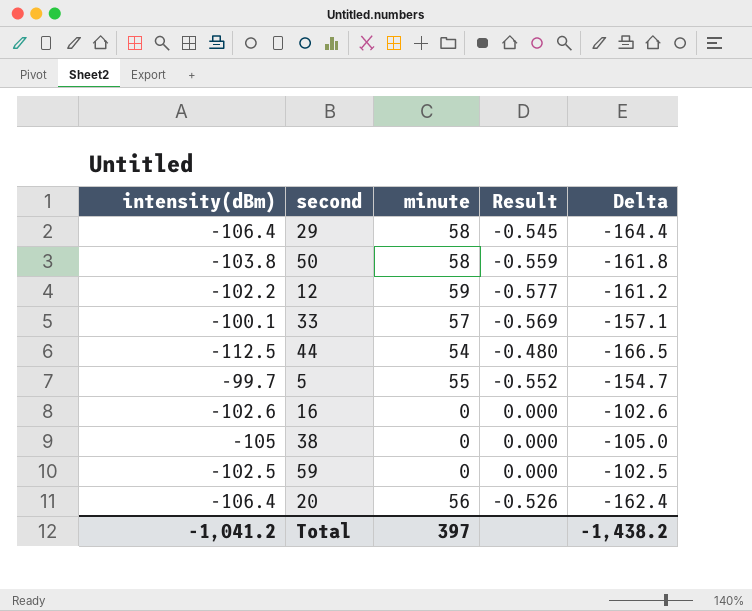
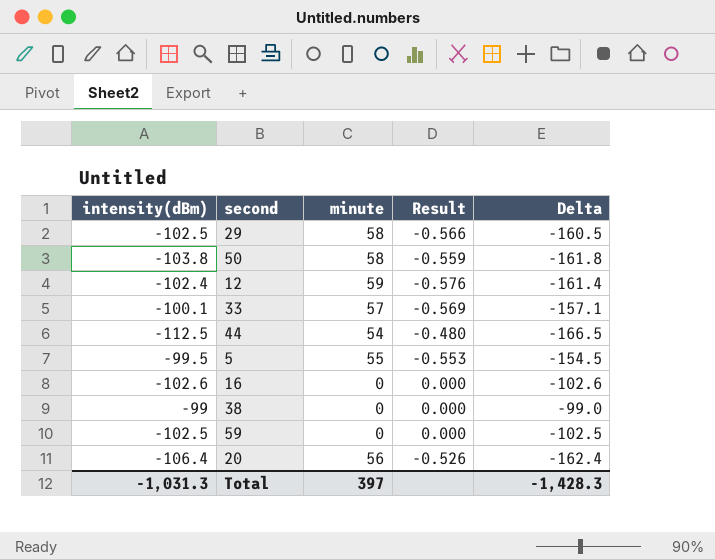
29 | intensity(dBm): -106.4 -> -102.5
29 | Result: -0.545 -> -0.566
29 | Delta: -164.4 -> -160.5
12 | intensity(dBm): -102.2 -> -102.4
12 | Result: -0.577 -> -0.576
12 | Delta: -161.2 -> -161.4
5 | intensity(dBm): -99.7 -> -99.5
5 | Result: -0.552 -> -0.553
5 | Delta: -154.7 -> -154.5
38 | intensity(dBm): -105 -> -99
38 | Delta: -105.0 -> -99.0
Total | intensity(dBm): -1,041.2 -> -1,031.3
Total | Delta: -1,438.2 -> -1,428.3

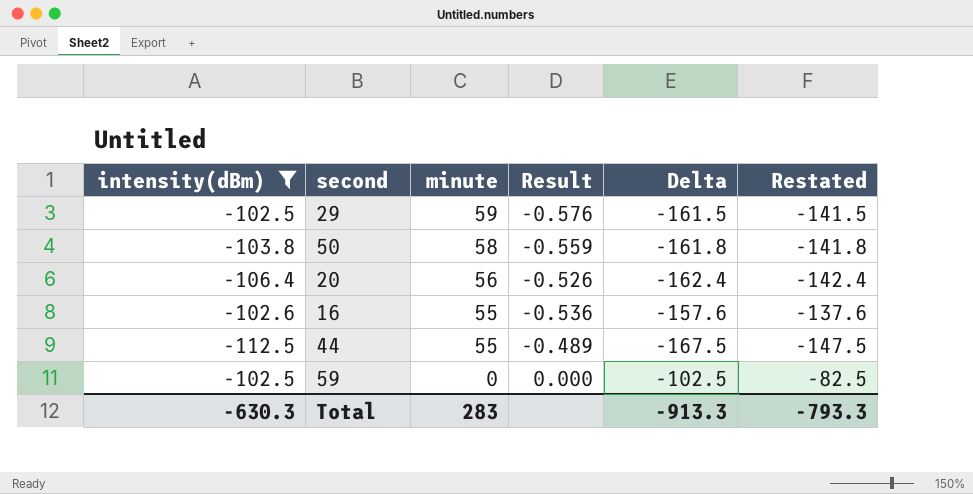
filter: none -> intensity(dBm) <= -102.5
row order: none -> minute descending
column Restated | formula: none -> [Delta] + 20
29 | minute: 58 -> 59
29 | Result: -0.566 -> -0.576
29 | Delta: -160.5 -> -161.5
16 | minute: 0 -> 55
16 | Result: 0.000 -> -0.536
16 | Delta: -102.6 -> -157.6
44 | minute: 54 -> 55
44 | Result: -0.480 -> -0.489
44 | Delta: -166.5 -> -167.5
Total | intensity(dBm): -1,031.3 -> -630.3
Total | minute: 397 -> 283
Total | Delta: -1,428.3 -> -913.3

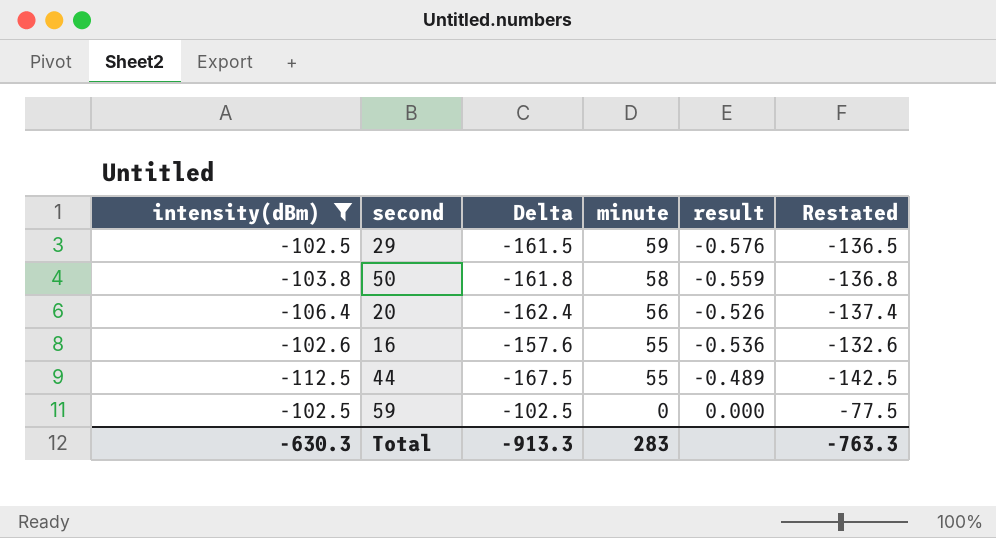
column Delta | position: 5 -> 3
column name: Result -> result
column Restated | formula: [Delta] + 20 -> [Delta] + 25
Total | Restated: -793.3 -> -763.3

